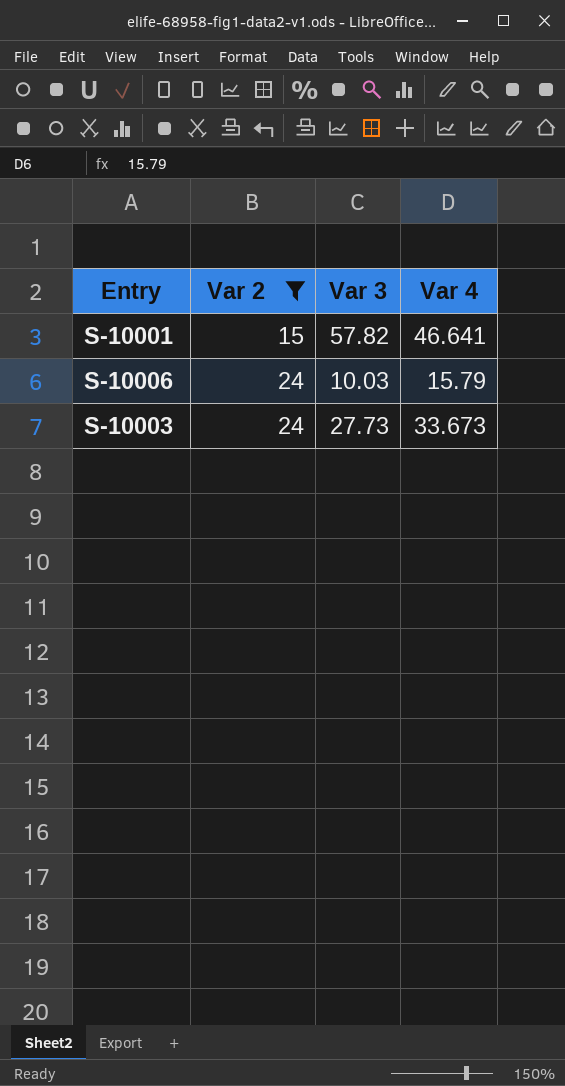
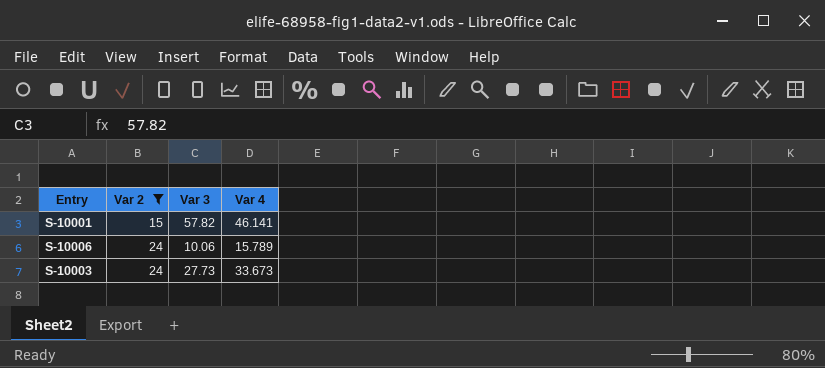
S-10001 | Var 4: 46.641 -> 46.141
S-10006 | Var 3: 10.03 -> 10.06
S-10006 | Var 4: 15.79 -> 15.789

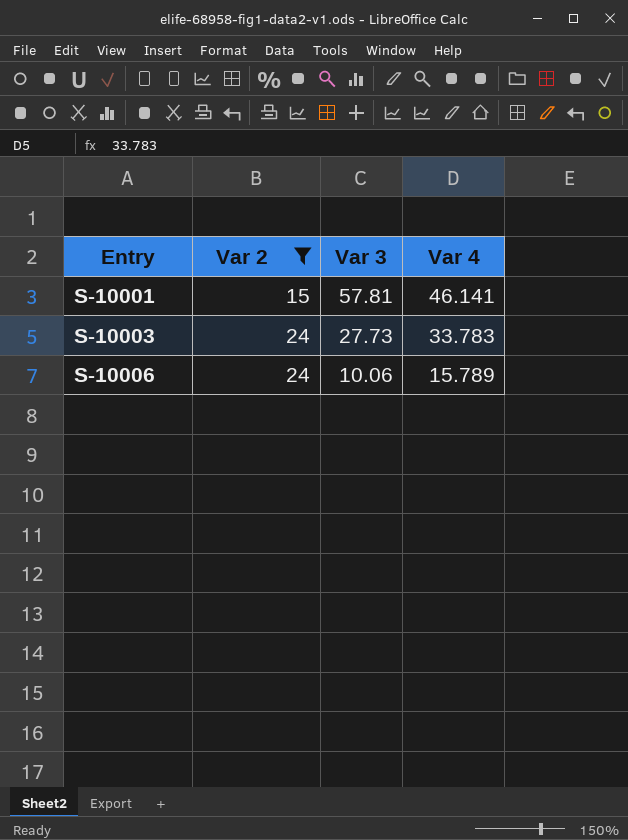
row order: Var 2 ascending -> Entry ascending
S-10001 | Var 3: 57.82 -> 57.81
S-10003 | Var 4: 33.673 -> 33.783

